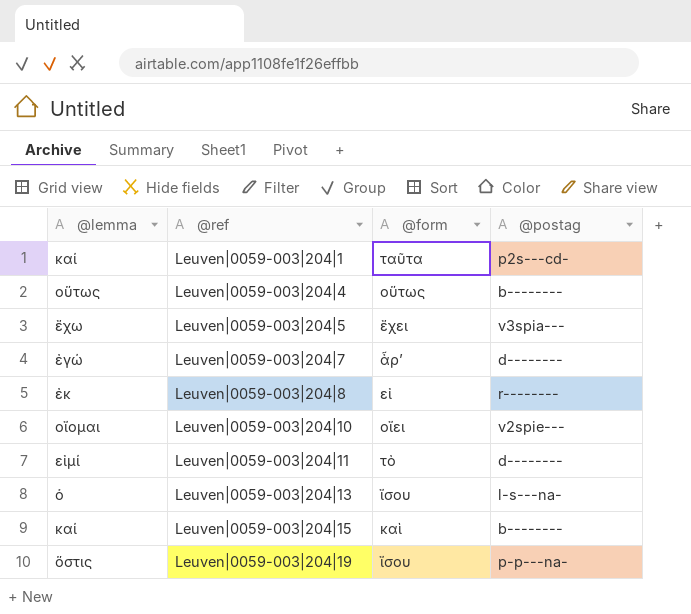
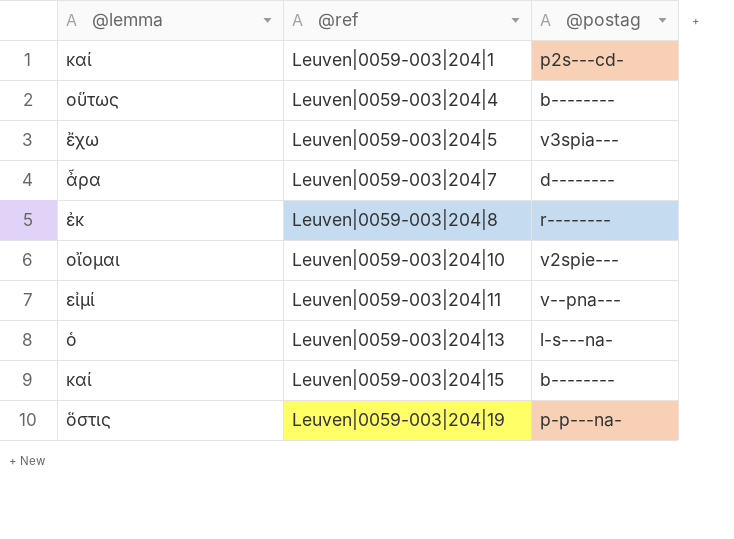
column @form | position: 3 -> none
Leuven|0059-003|204|7 | @lemma: ἐγώ -> ἆρα
Leuven|0059-003|204|11 | @postag: d-------- -> v--pna---

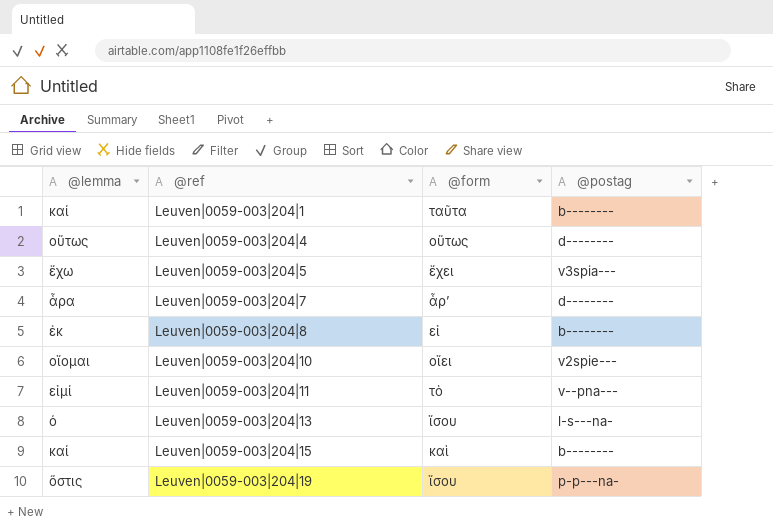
column @form | position: none -> 3
Leuven|0059-003|204|1 | @postag: p2s---cd- -> b--------
Leuven|0059-003|204|4 | @postag: b-------- -> d--------
Leuven|0059-003|204|8 | @postag: r-------- -> b--------

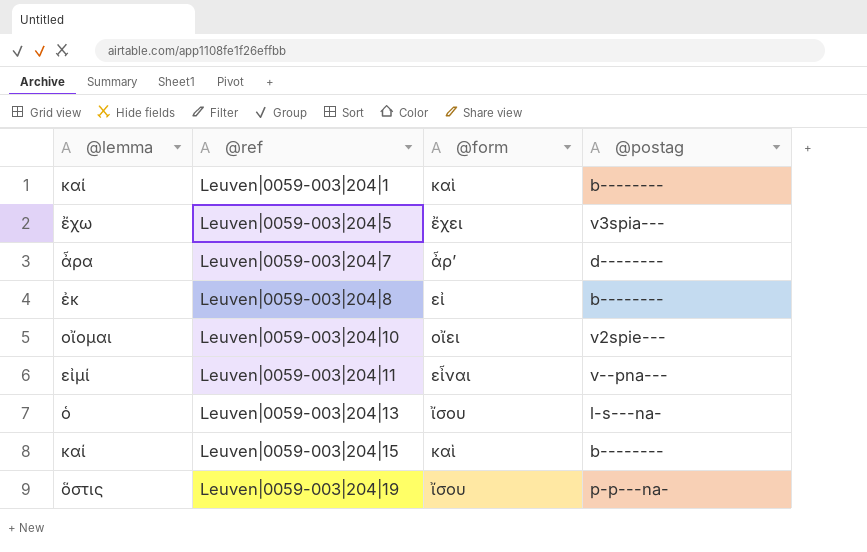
row Leuven|0059-003|204|4: οὕτως | οὕτως | d-------- -> none
Leuven|0059-003|204|1 | @form: ταῦτα -> καὶ
Leuven|0059-003|204|11 | @form: τὸ -> εἶναι

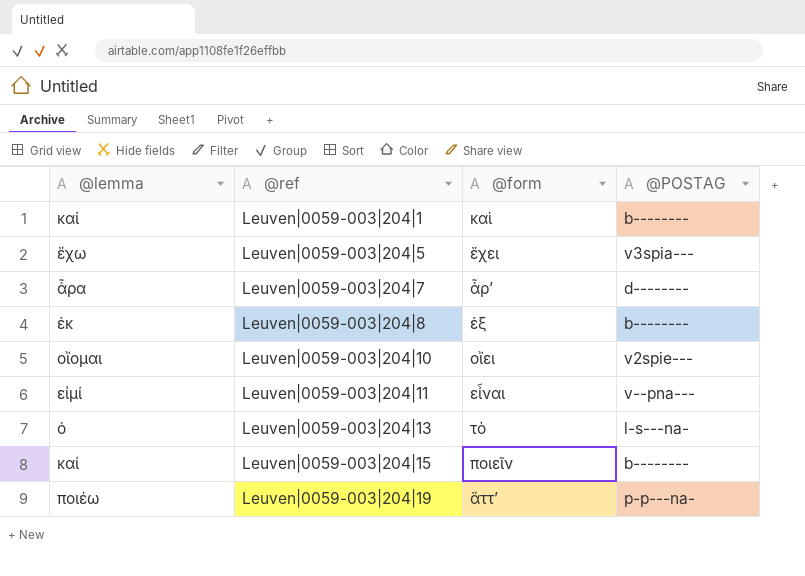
column name: @postag -> @POSTAG
Leuven|0059-003|204|8 | @form: εἰ -> ἐξ
Leuven|0059-003|204|13 | @form: ἴσου -> τὸ
Leuven|0059-003|204|15 | @form: καὶ -> ποιεῖν
Leuven|0059-003|204|19 | @lemma: ὅστις -> ποιέω
Leuven|0059-003|204|19 | @form: ἴσου -> ἅττ’

